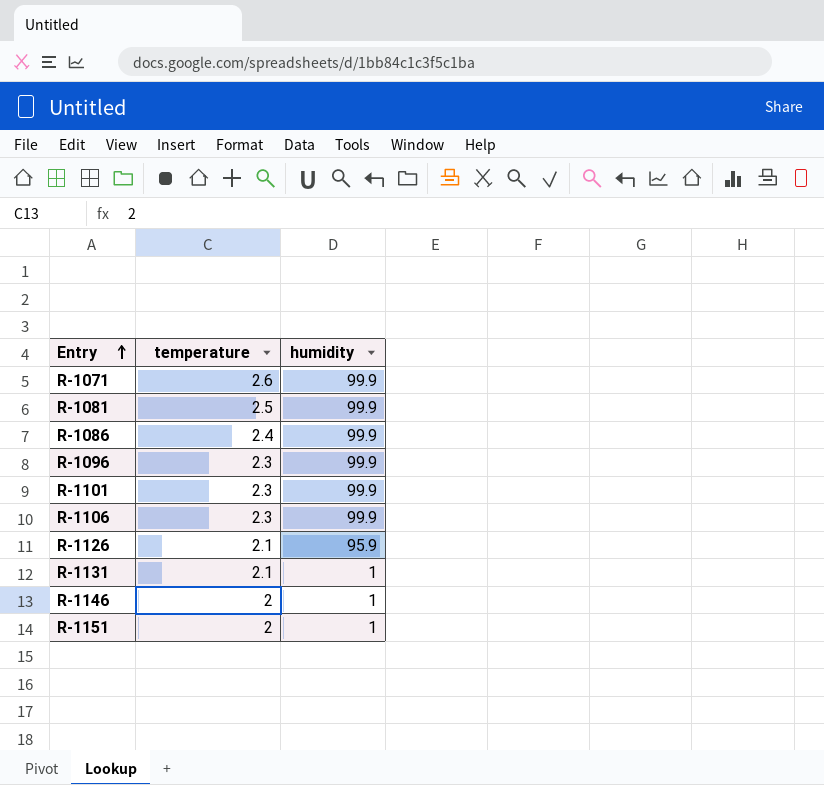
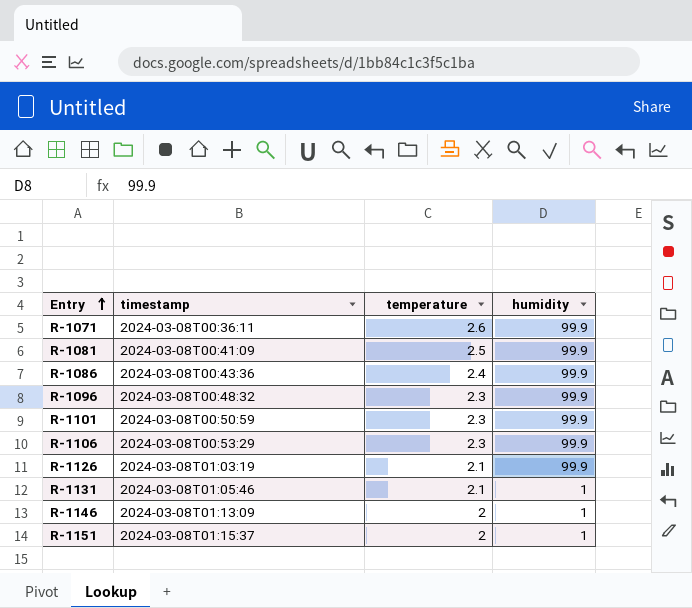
column timestamp | position: none -> 2
R-1126 | humidity: 95.9 -> 99.9

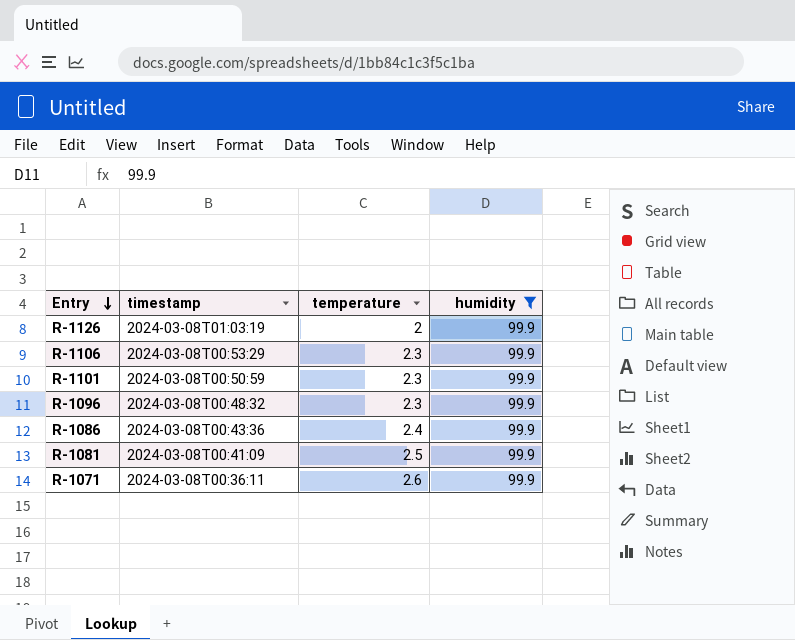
filter: none -> humidity = 99.9
row order: Entry ascending -> Entry descending
R-1126 | temperature: 2.1 -> 2

